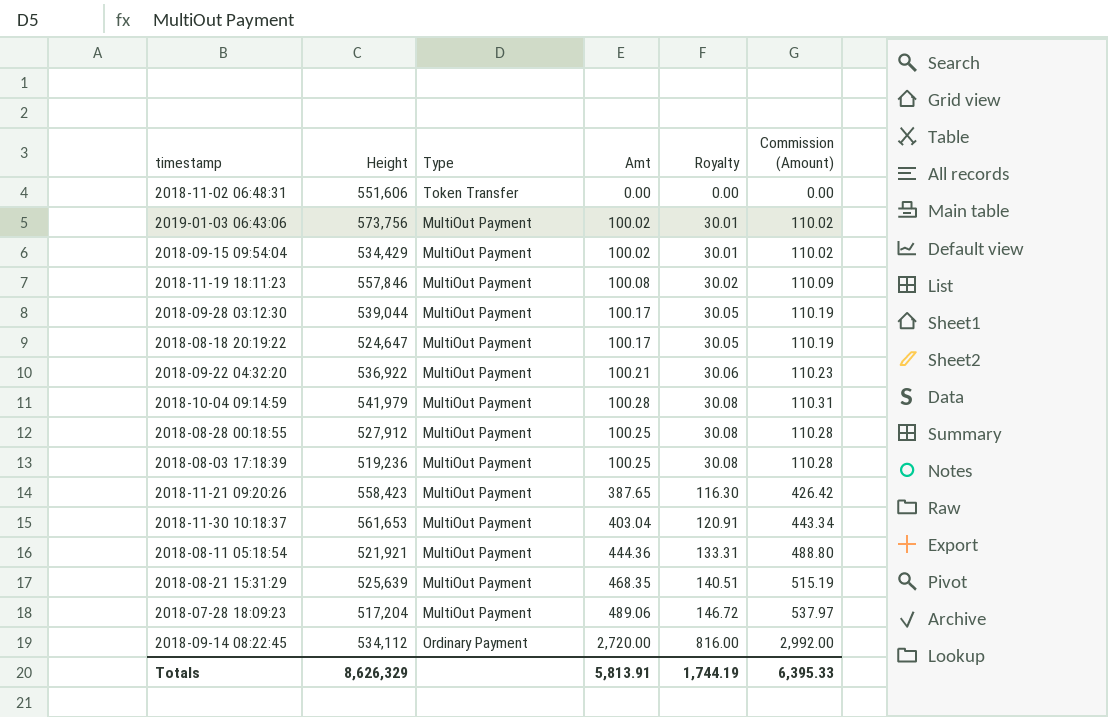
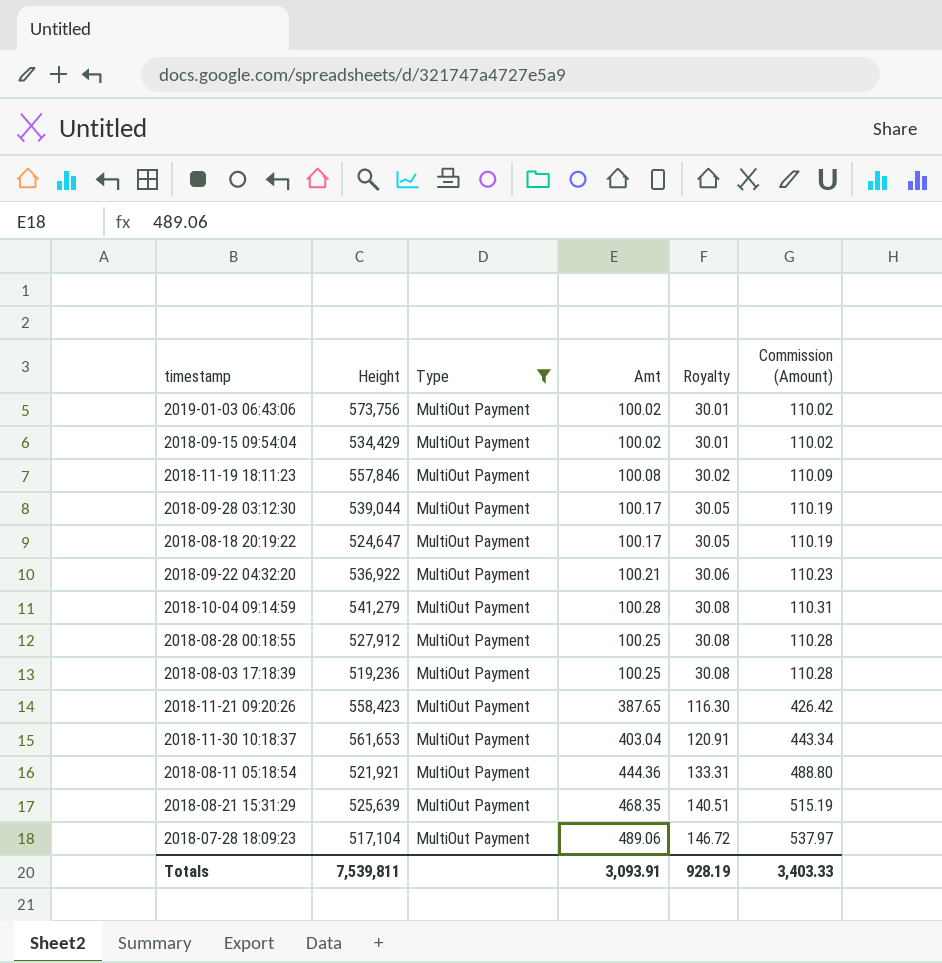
filter: none -> Type = MultiOut Payment
2018-10-04 09:14:59 | Height: 541,979 -> 541,279
2018-07-28 18:09:23 | Height: 517,204 -> 517,104
Totals | Height: 8,626,329 -> 7,539,811
Totals | Amt: 5,813.91 -> 3,093.91
Totals | Royalty: 1,744.19 -> 928.19
Totals | Commission (Amount): 6,395.33 -> 3,403.33

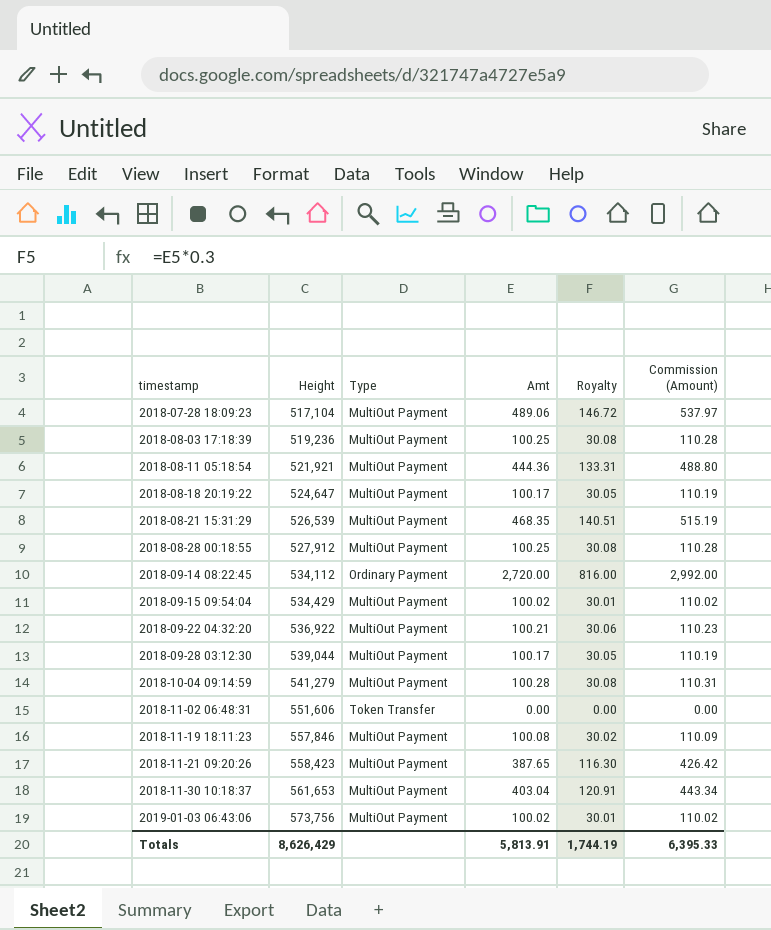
filter: Type = MultiOut Payment -> none
row order: Royalty ascending -> timestamp ascending
2018-08-21 15:31:29 | Height: 525,639 -> 526,539
Totals | Height: 7,539,811 -> 8,626,429
Totals | Amt: 3,093.91 -> 5,813.91
Totals | Royalty: 928.19 -> 1,744.19
Totals | Commission (Amount): 3,403.33 -> 6,395.33

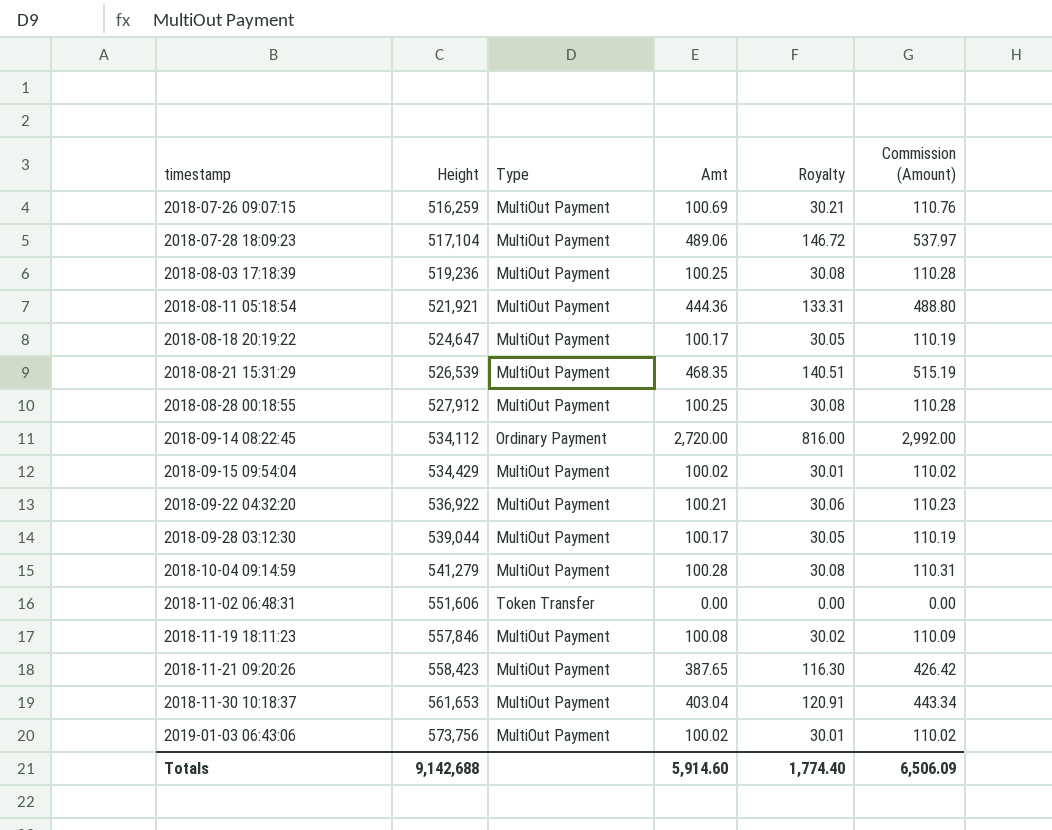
row 2018-07-26 09:07:15: none -> 516,259 | MultiOut Payment | 100.69 | 30.21 | 110.76
Totals | Height: 8,626,429 -> 9,142,688
Totals | Amt: 5,813.91 -> 5,914.60
Totals | Royalty: 1,744.19 -> 1,774.40
Totals | Commission (Amount): 6,395.33 -> 6,506.09

